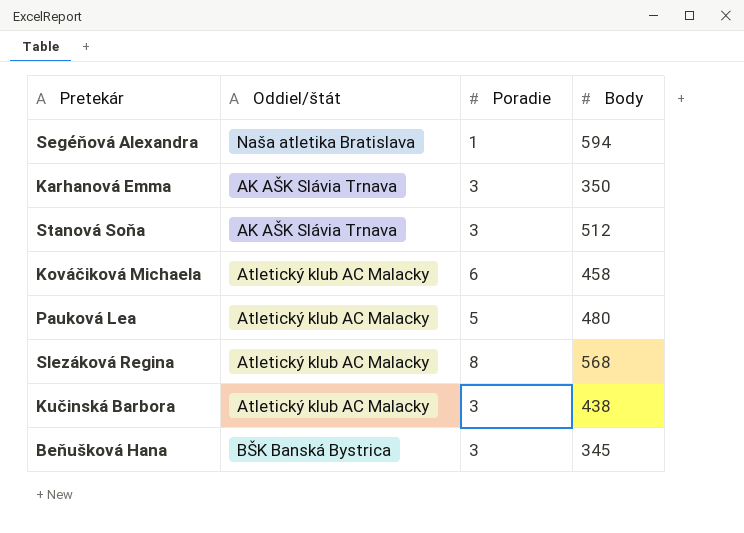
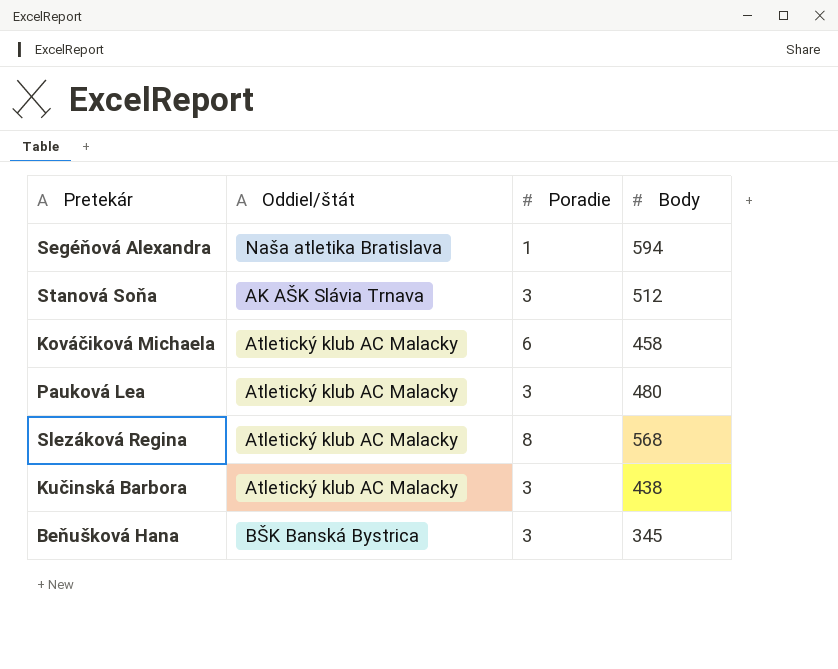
row Karhanová Emma: AK AŠK Slávia Trnava | 3 | 350 -> none
Pauková Lea | Poradie: 5 -> 3

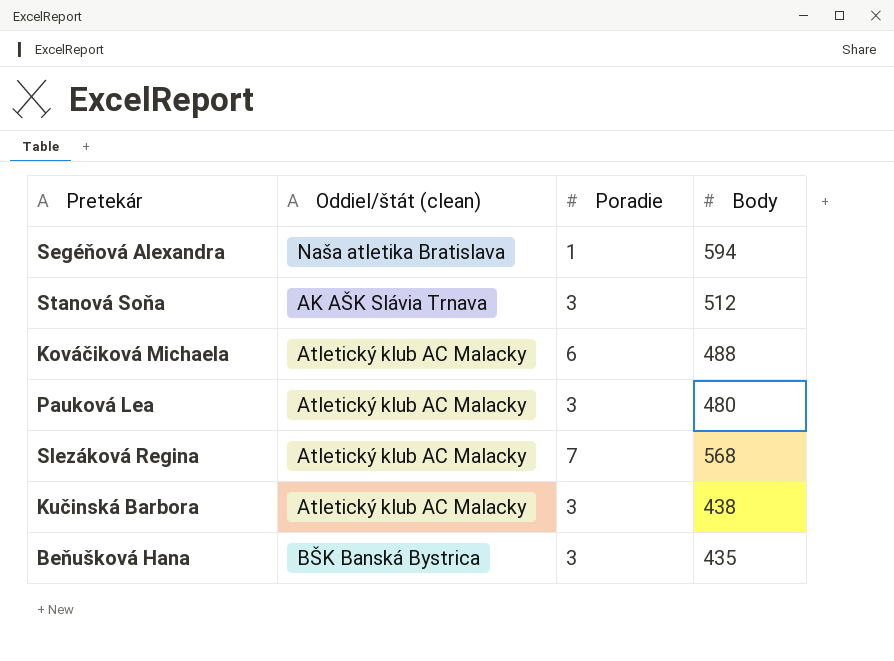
column name: Oddiel/štát -> Oddiel/štát (clean)
Kováčiková Michaela | Body: 458 -> 488
Slezáková Regina | Poradie: 8 -> 7
Beňušková Hana | Body: 345 -> 435

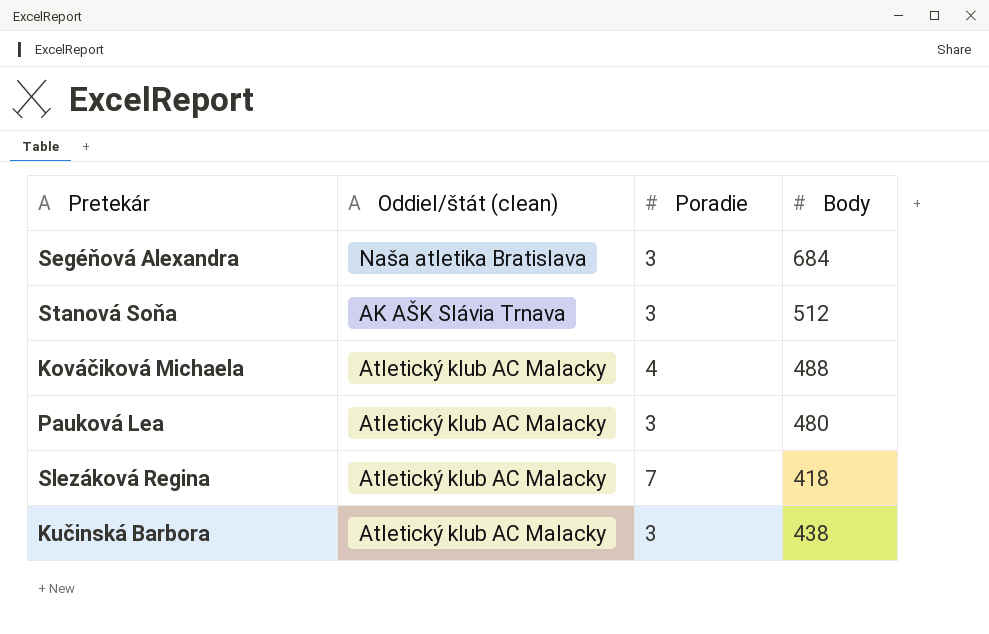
row Beňušková Hana: BŠK Banská Bystrica | 3 | 435 -> none
Segéňová Alexandra | Poradie: 1 -> 3
Segéňová Alexandra | Body: 594 -> 684
Kováčiková Michaela | Poradie: 6 -> 4
Slezáková Regina | Body: 568 -> 418

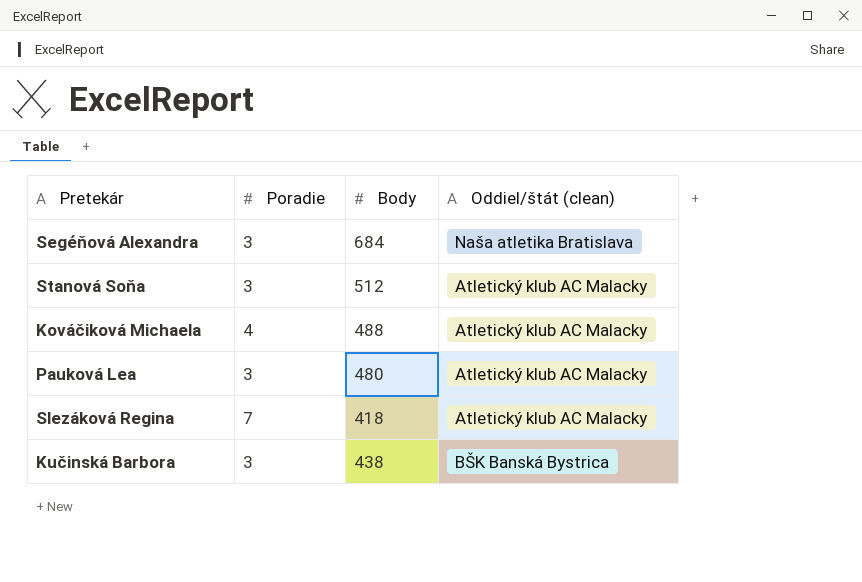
column Oddiel/štát (clean) | position: 2 -> 4
Stanová Soňa | Oddiel/štát (clean): AK AŠK Slávia Trnava -> Atletický klub AC Malacky
Kučinská Barbora | Oddiel/štát (clean): Atletický klub AC Malacky -> BŠK Banská Bystrica

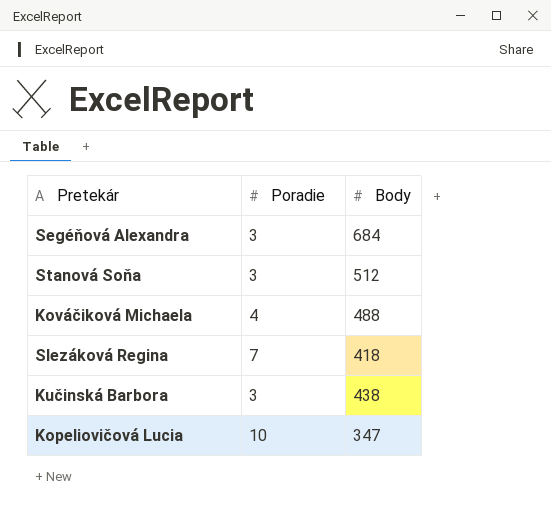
column Oddiel/štát (clean) | position: 4 -> none
row Pauková Lea: 3 | 480 | Atletický klub AC Malacky -> none
row Kopeliovičová Lucia: none -> 10 | 347

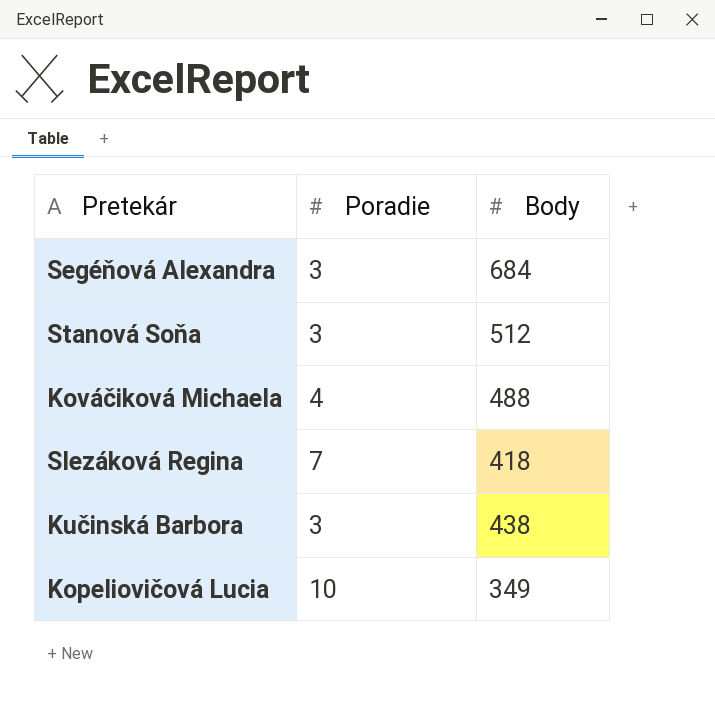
Kopeliovičová Lucia | Body: 347 -> 349

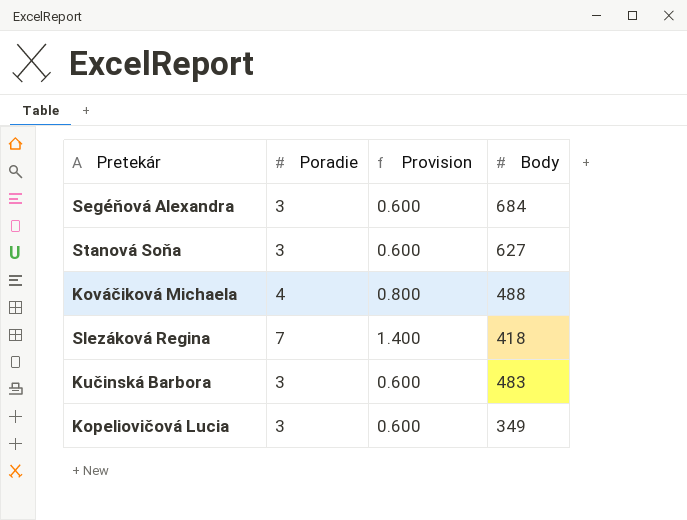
column Provision | formula: none -> [Poradie] * 0.2
Stanová Soňa | Body: 512 -> 627
Kučinská Barbora | Body: 438 -> 483
Kopeliovičová Lucia | Poradie: 10 -> 3

